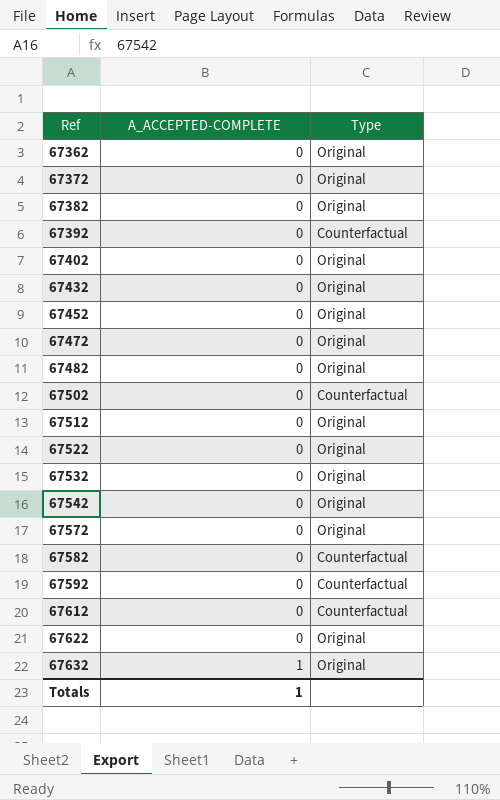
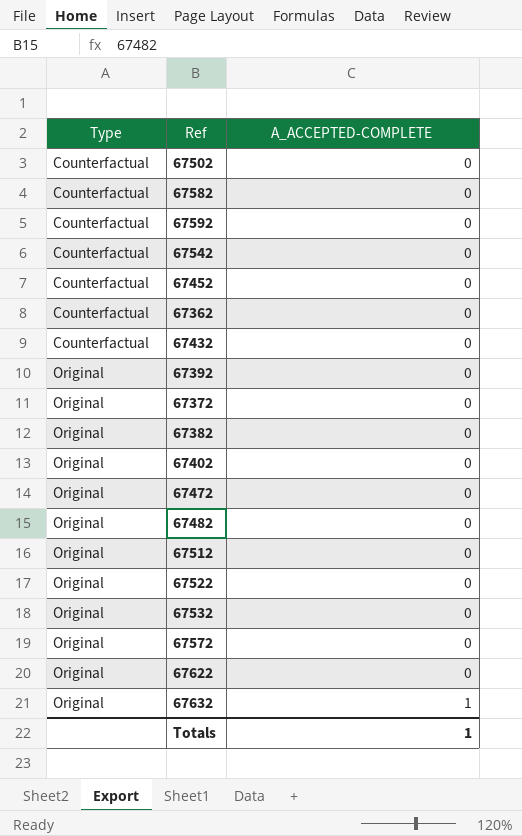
row order: Ref ascending -> Type ascending
column Type | position: 3 -> 1
row 67612: 0 | Counterfactual -> none
67542 | Type: Original -> Counterfactual
67452 | Type: Original -> Counterfactual
67362 | Type: Original -> Counterfactual
67432 | Type: Original -> Counterfactual
67392 | Type: Counterfactual -> Original

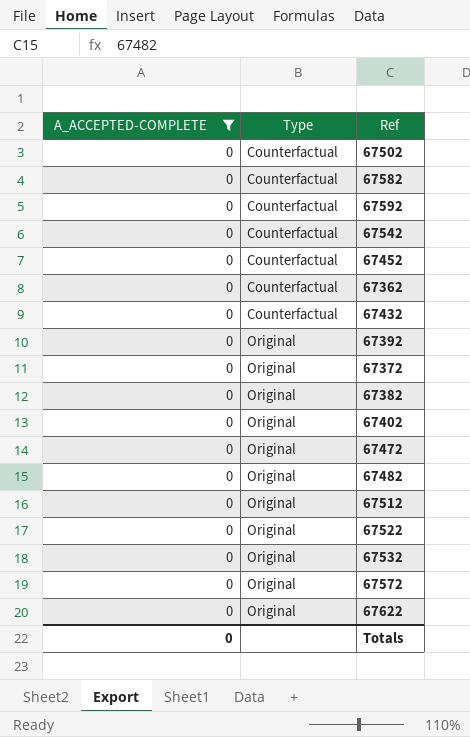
filter: none -> A_ACCEPTED-COMPLETE = 0
column A_ACCEPTED-COMPLETE | position: 3 -> 1
Totals | A_ACCEPTED-COMPLETE: 1 -> 0

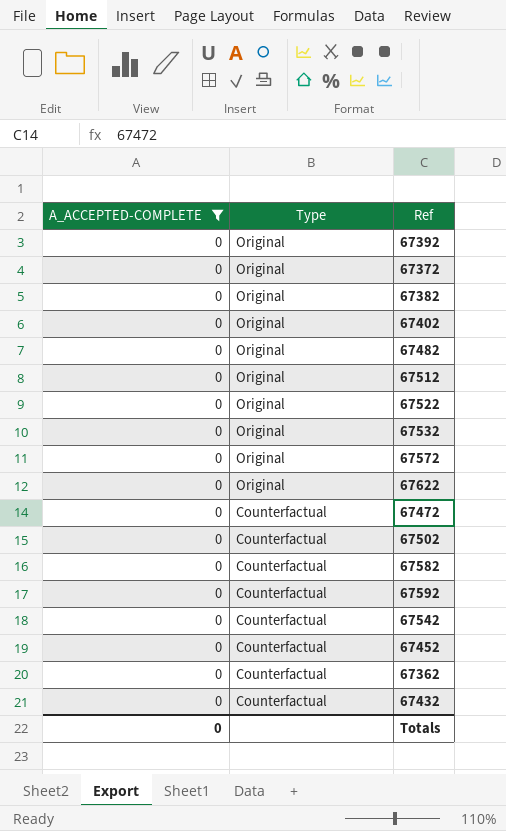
row order: Type ascending -> Type descending
67472 | Type: Original -> Counterfactual

